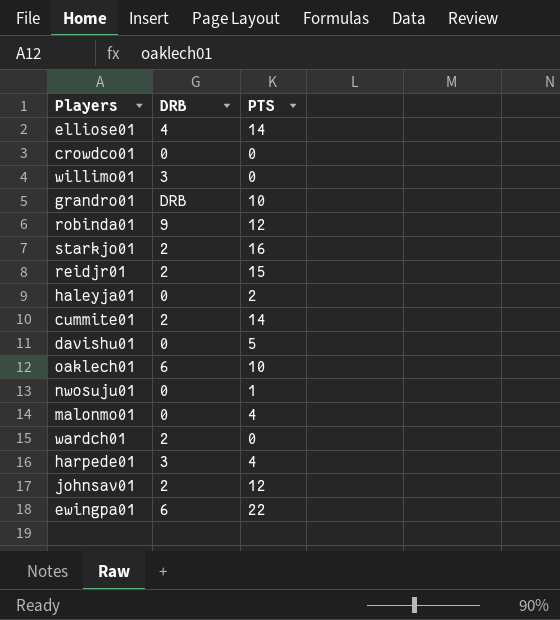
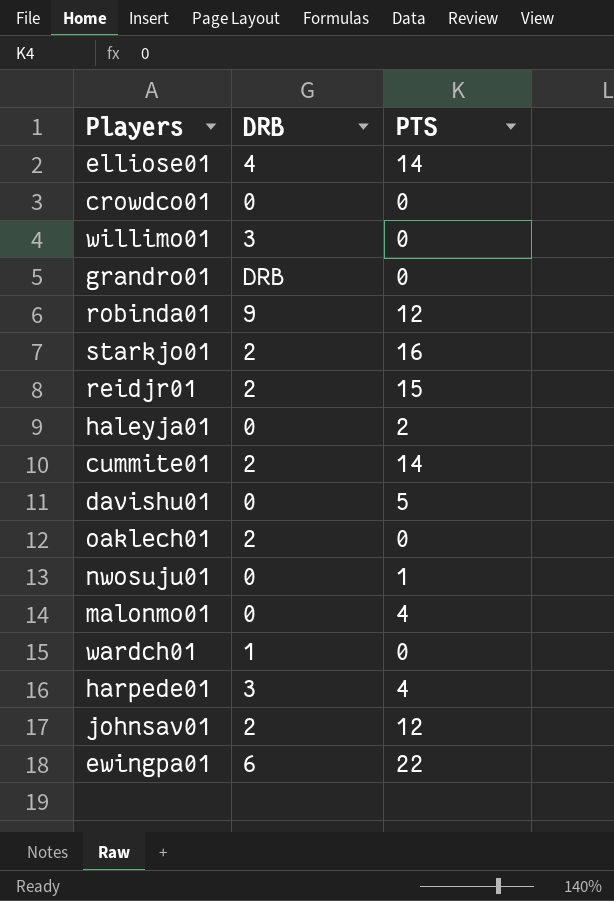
grandro01 | PTS: 10 -> 0
oaklech01 | DRB: 6 -> 2
oaklech01 | PTS: 10 -> 0
wardch01 | DRB: 2 -> 1

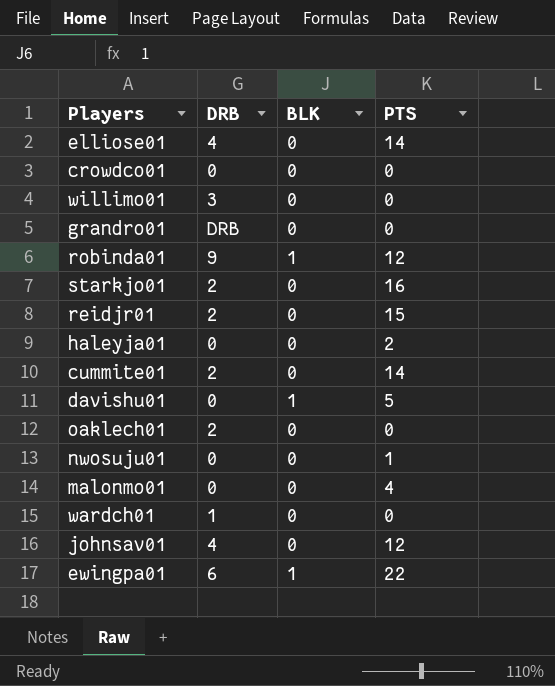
column BLK | position: none -> 3
row harpede01: 3 | 4 -> none
johnsav01 | DRB: 2 -> 4

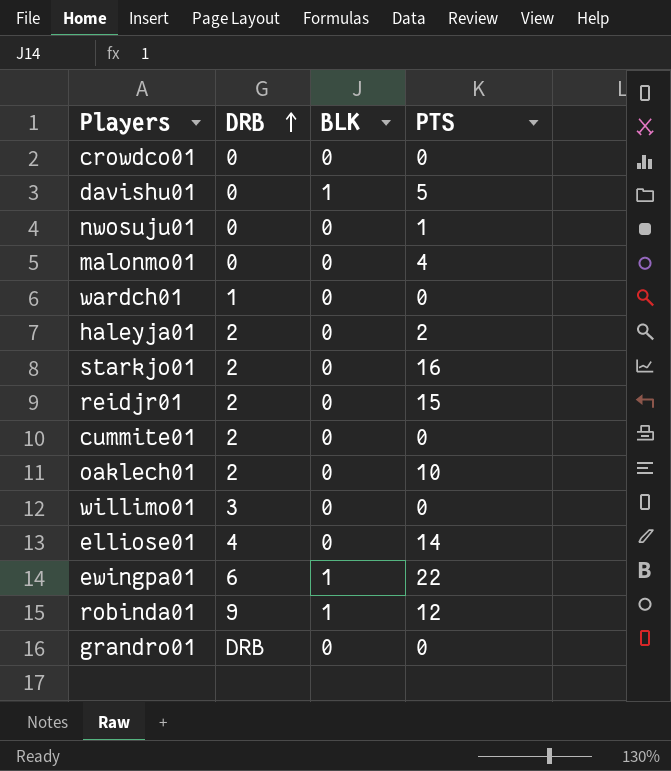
row order: none -> DRB ascending
row johnsav01: 4 | 0 | 12 -> none
haleyja01 | DRB: 0 -> 2
cummite01 | PTS: 14 -> 0
oaklech01 | PTS: 0 -> 10

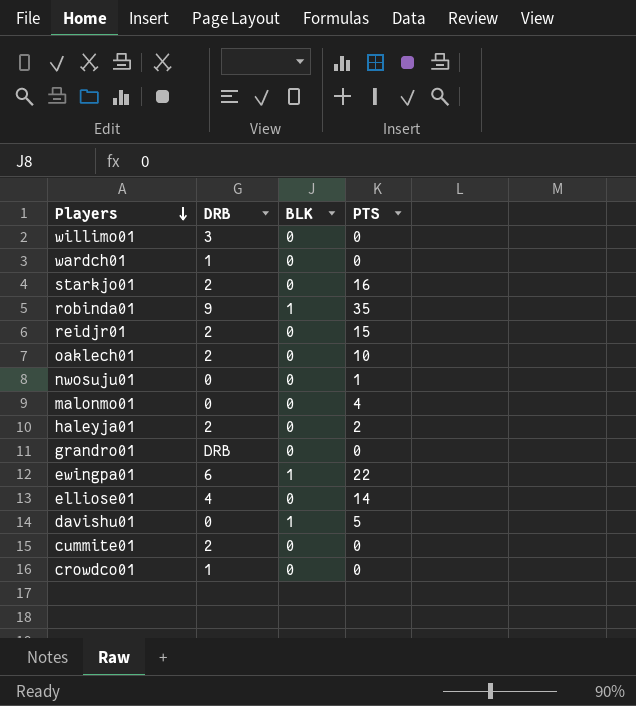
row order: DRB ascending -> Players descending
robinda01 | PTS: 12 -> 35
crowdco01 | DRB: 0 -> 1

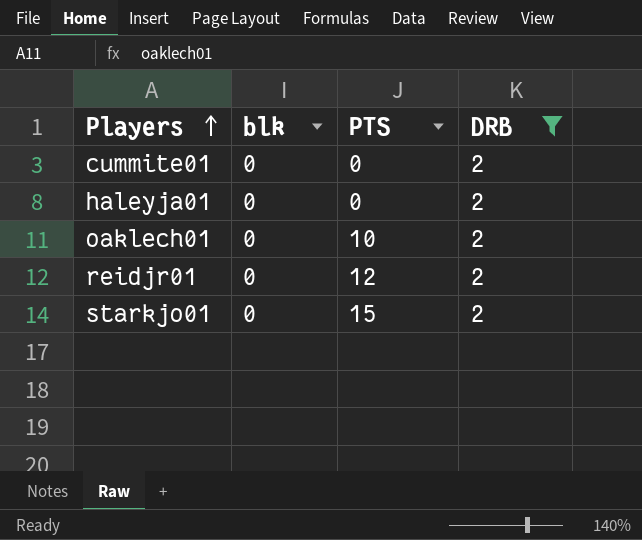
filter: none -> DRB = 2
row order: Players descending -> Players ascending
column name: BLK -> blk
column DRB | position: 2 -> 4
haleyja01 | PTS: 2 -> 0
reidjr01 | PTS: 15 -> 12
starkjo01 | PTS: 16 -> 15

